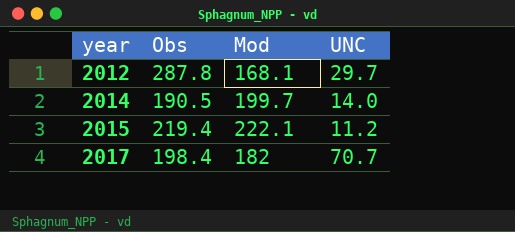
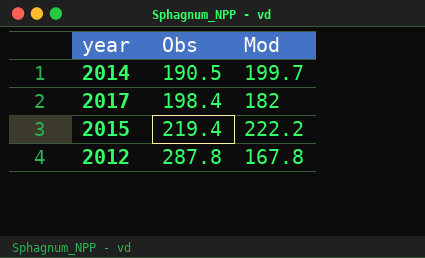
row order: year ascending -> Obs ascending
column UNC | position: 4 -> none
2015 | Mod: 222.1 -> 222.2
2012 | Mod: 168.1 -> 167.8

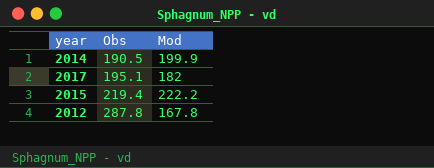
2014 | Mod: 199.7 -> 199.9
2017 | Obs: 198.4 -> 195.1

